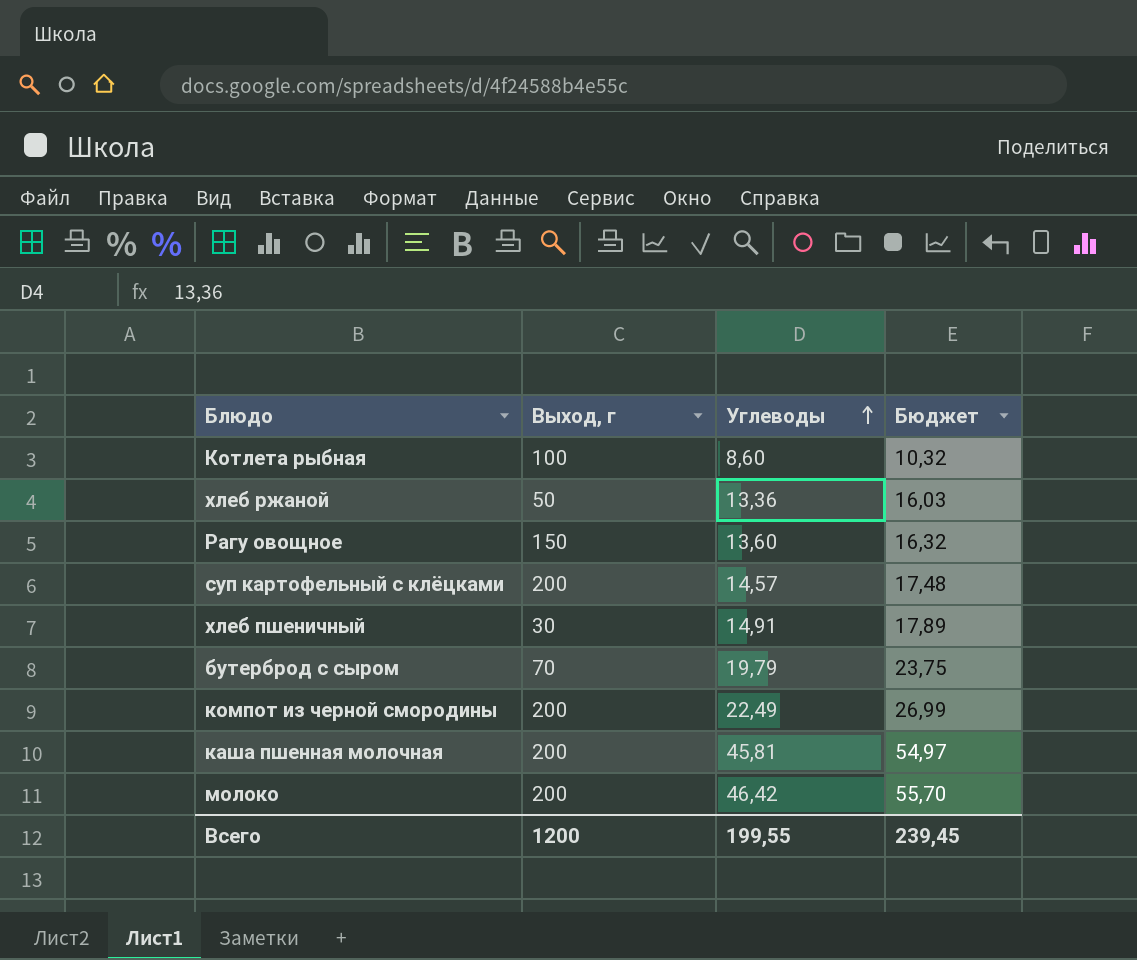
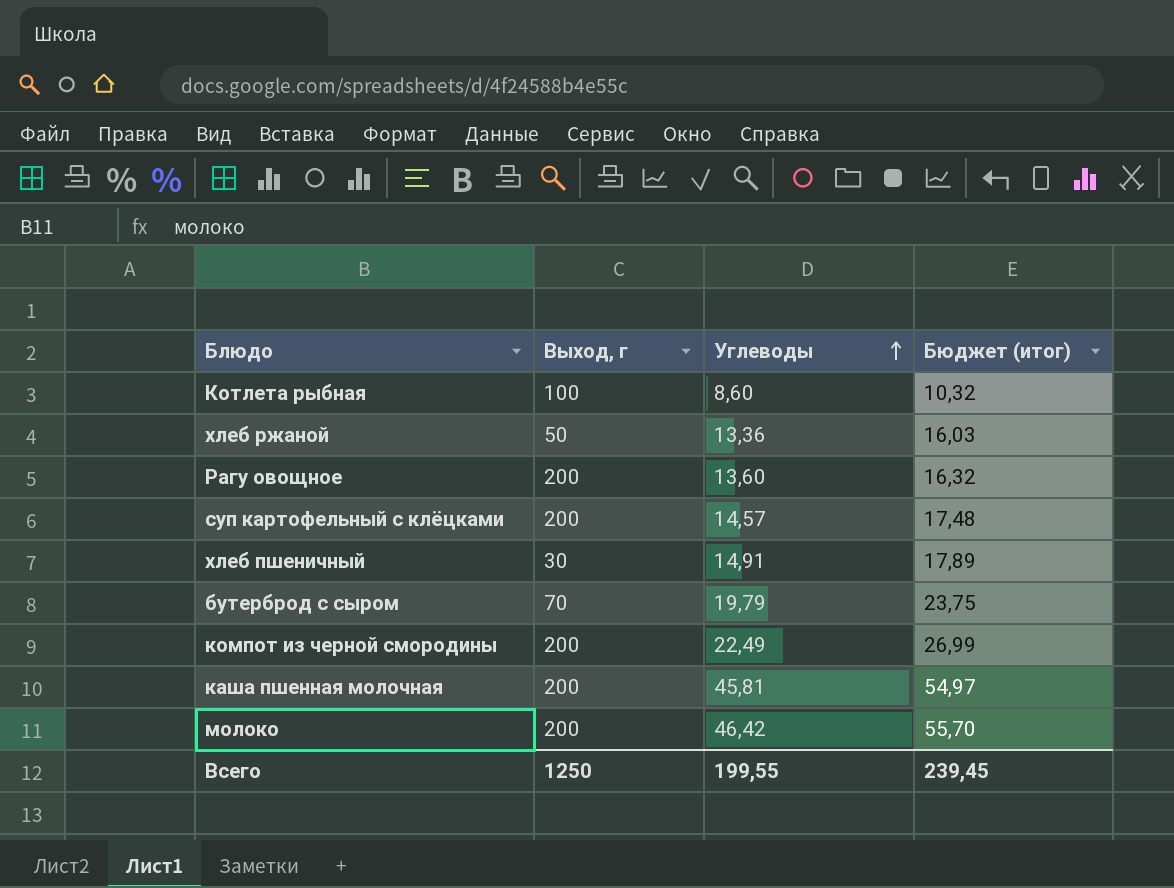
column name: Бюджет -> Бюджет (итог)
Рагу овощное | Выход, г: 150 -> 200
Всего | Выход, г: 1200 -> 1250

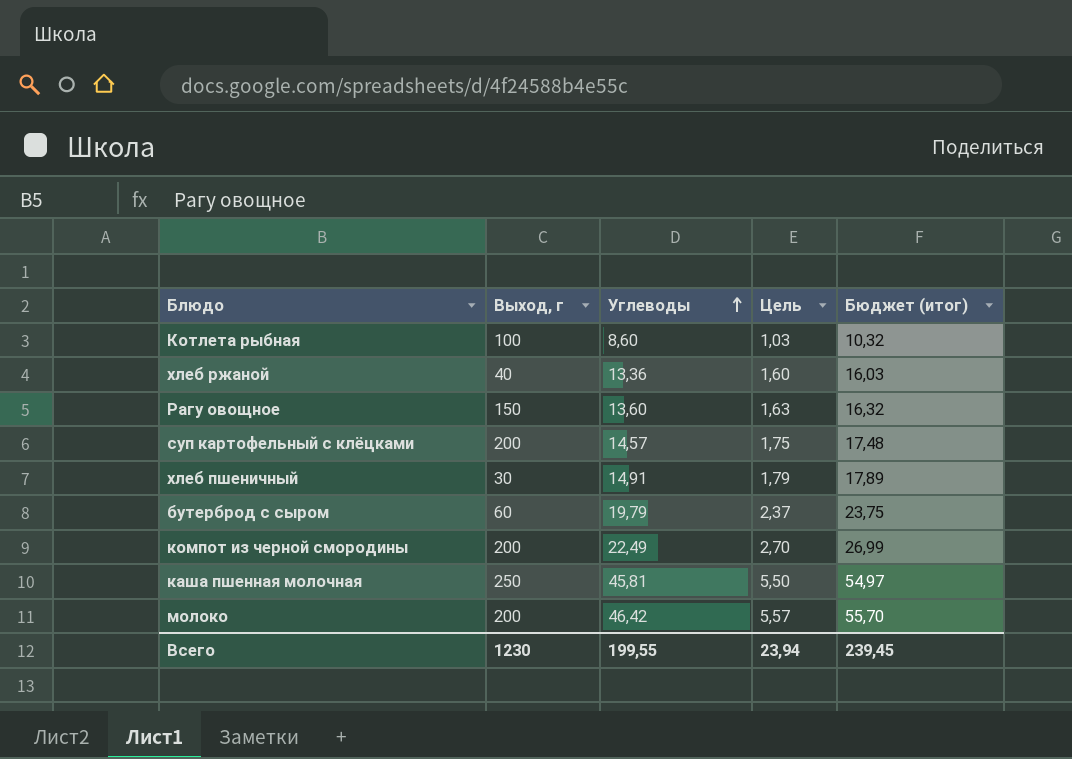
column Цель | formula: none -> [Углеводы] * 0,12
хлеб ржаной | Выход, г: 50 -> 40
Рагу овощное | Выход, г: 200 -> 150
бутерброд с сыром | Выход, г: 70 -> 60
каша пшенная молочная | Выход, г: 200 -> 250
Всего | Выход, г: 1250 -> 1230

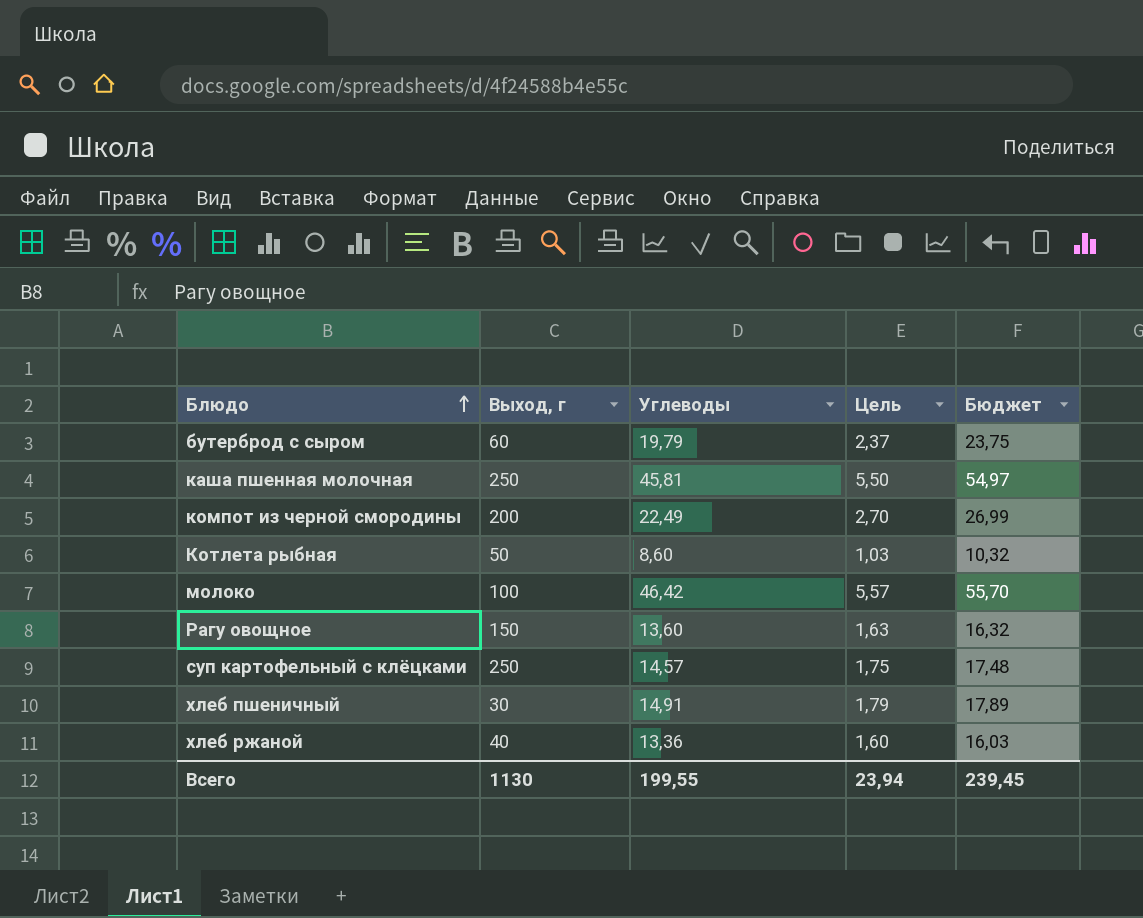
row order: Углеводы ascending -> Блюдо ascending
column name: Бюджет (итог) -> Бюджет
Котлета рыбная | Выход, г: 100 -> 50
молоко | Выход, г: 200 -> 100
суп картофельный с клёцками | Выход, г: 200 -> 250
Всего | Выход, г: 1230 -> 1130

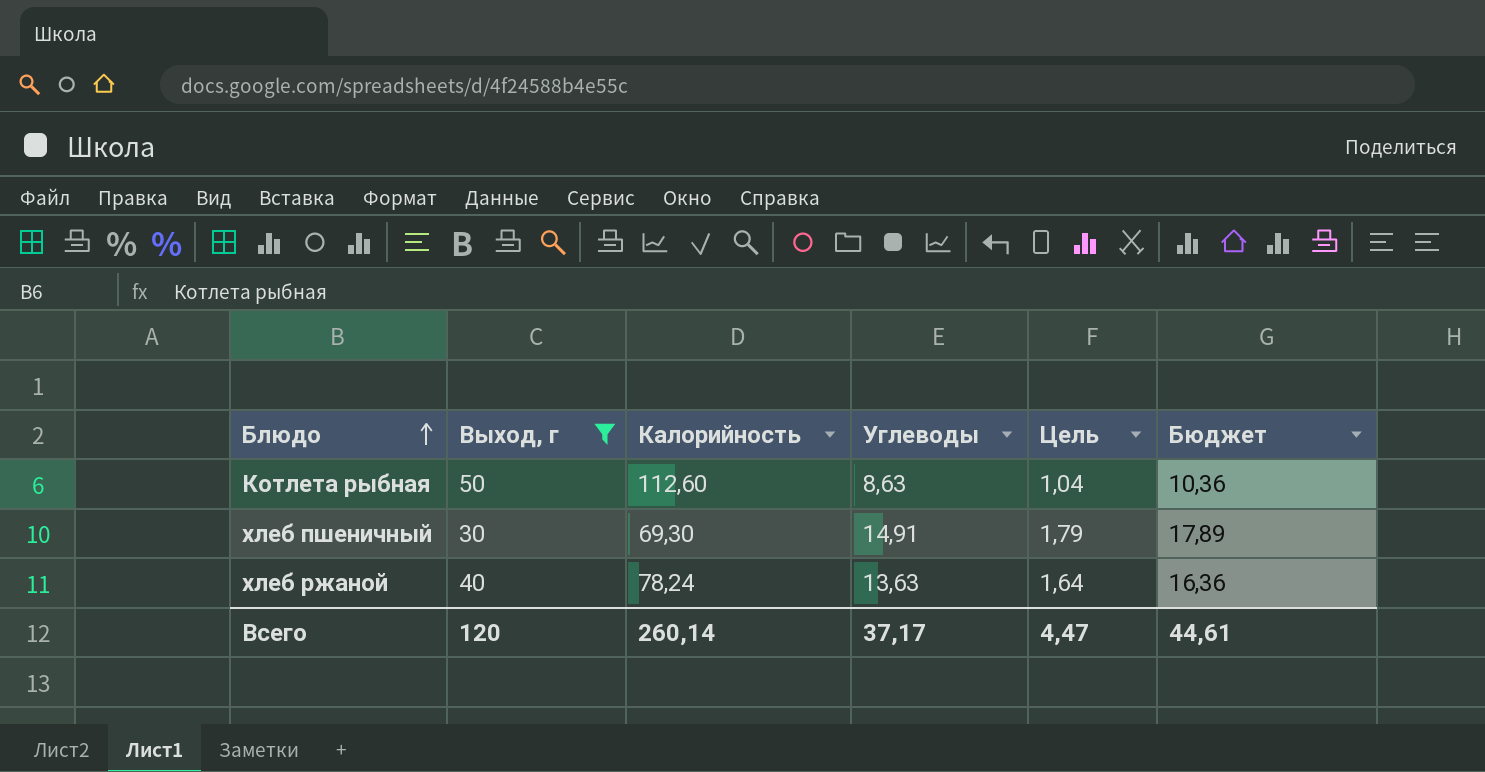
filter: none -> Выход, г <= 50
column Калорийность | position: none -> 3
Котлета рыбная | Углеводы: 8,60 -> 8,63
Котлета рыбная | Цель: 1,03 -> 1,04
Котлета рыбная | Бюджет: 10,32 -> 10,36
хлеб ржаной | Углеводы: 13,36 -> 13,63
хлеб ржаной | Цель: 1,60 -> 1,64
хлеб ржаной | Бюджет: 16,03 -> 16,36
Всего | Выход, г: 1130 -> 120
Всего | Углеводы: 199,55 -> 37,17
Всего | Цель: 23,94 -> 4,47
Всего | Бюджет: 239,45 -> 44,61

